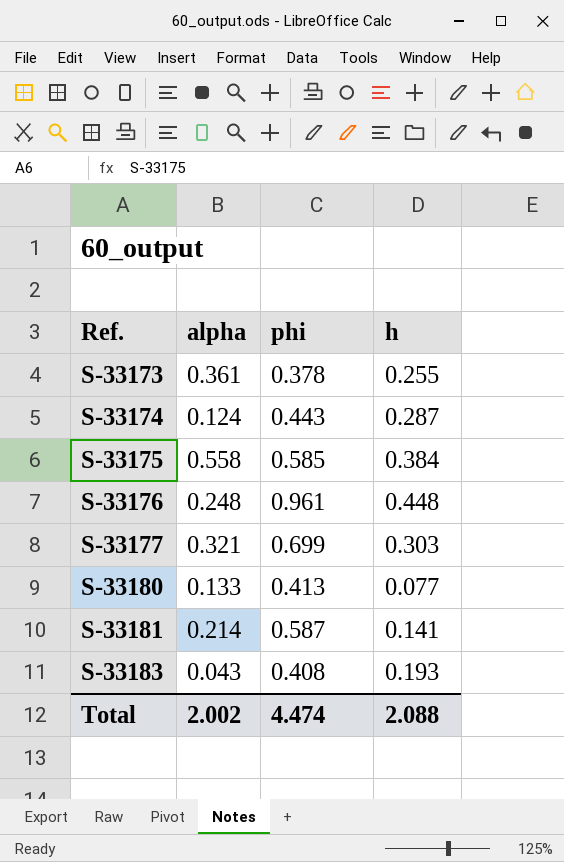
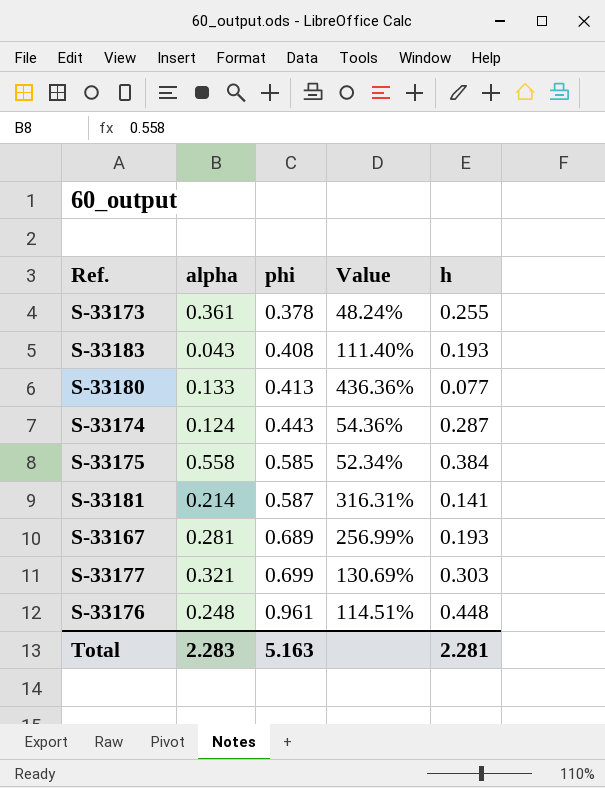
row order: Ref. ascending -> phi ascending
column Value | formula: none -> ([phi] - [h]) / [h]
row S-33167: none -> 0.281 | 0.689 | 256.99% | 0.193
Total | alpha: 2.002 -> 2.283
Total | phi: 4.474 -> 5.163
Total | h: 2.088 -> 2.281

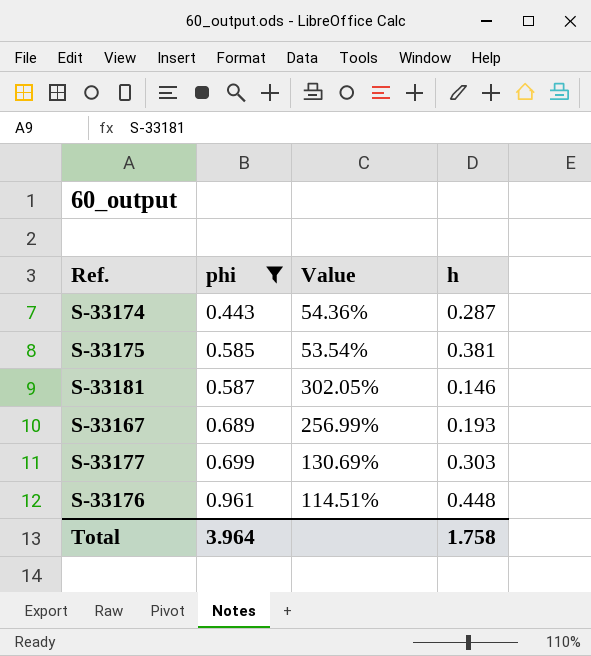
filter: none -> phi >= 0.443
column alpha | position: 2 -> none
S-33175 | Value: 52.34% -> 53.54%
S-33175 | h: 0.384 -> 0.381
S-33181 | Value: 316.31% -> 302.05%
S-33181 | h: 0.141 -> 0.146
Total | phi: 5.163 -> 3.964
Total | h: 2.281 -> 1.758

